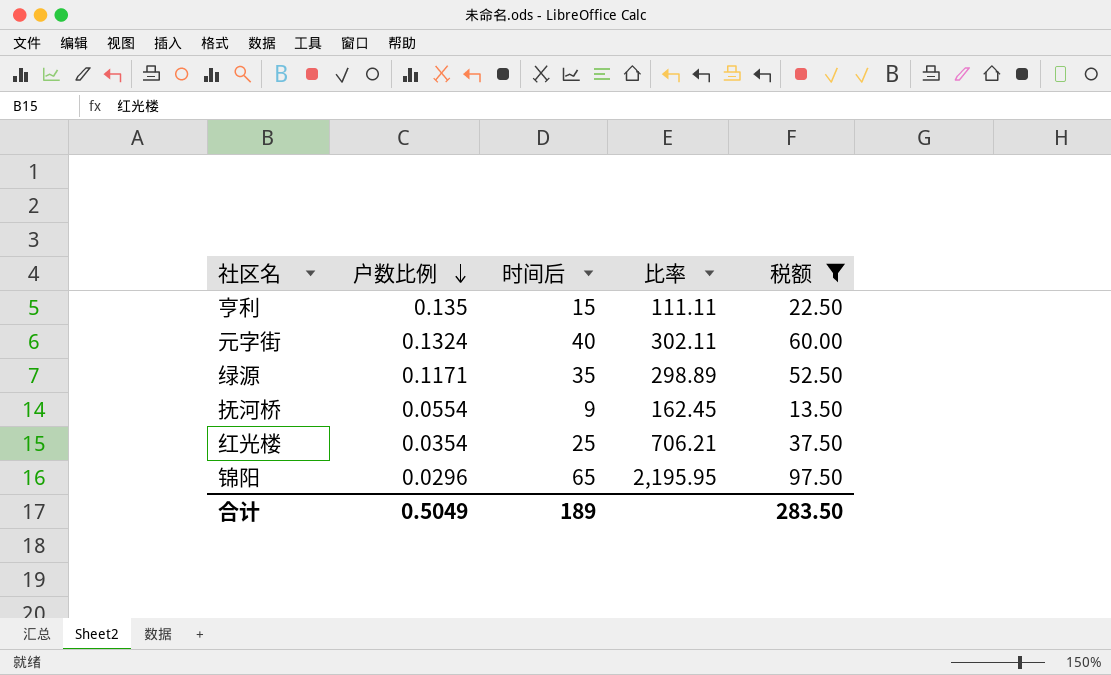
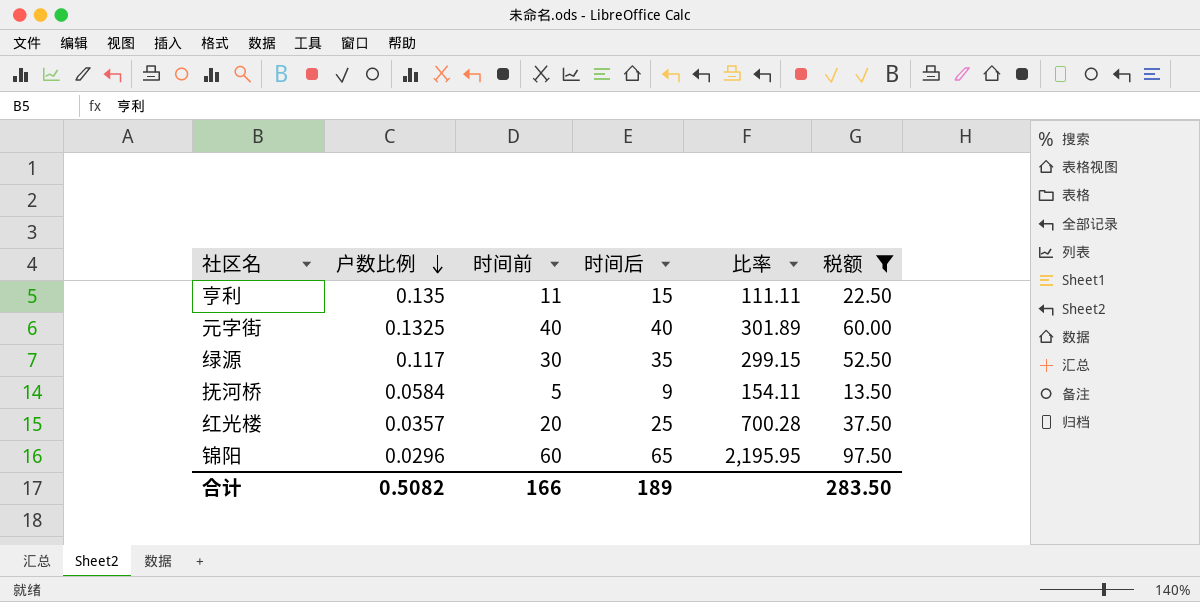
column 时间前 | position: none -> 3
元字街 | 户数比例: 0.1324 -> 0.1325
元字街 | 比率: 302.11 -> 301.89
绿源 | 户数比例: 0.1171 -> 0.117
绿源 | 比率: 298.89 -> 299.15
抚河桥 | 户数比例: 0.0554 -> 0.0584
抚河桥 | 比率: 162.45 -> 154.11
红光楼 | 户数比例: 0.0354 -> 0.0357
红光楼 | 比率: 706.21 -> 700.28
合计 | 户数比例: 0.5049 -> 0.5082

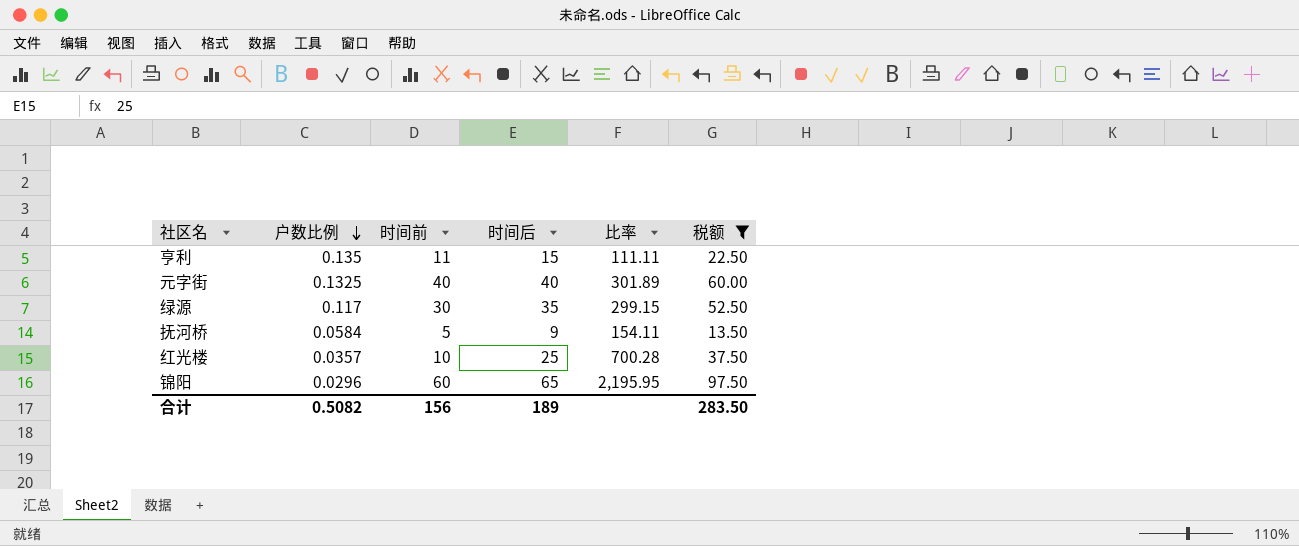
红光楼 | 时间前: 20 -> 10
合计 | 时间前: 166 -> 156

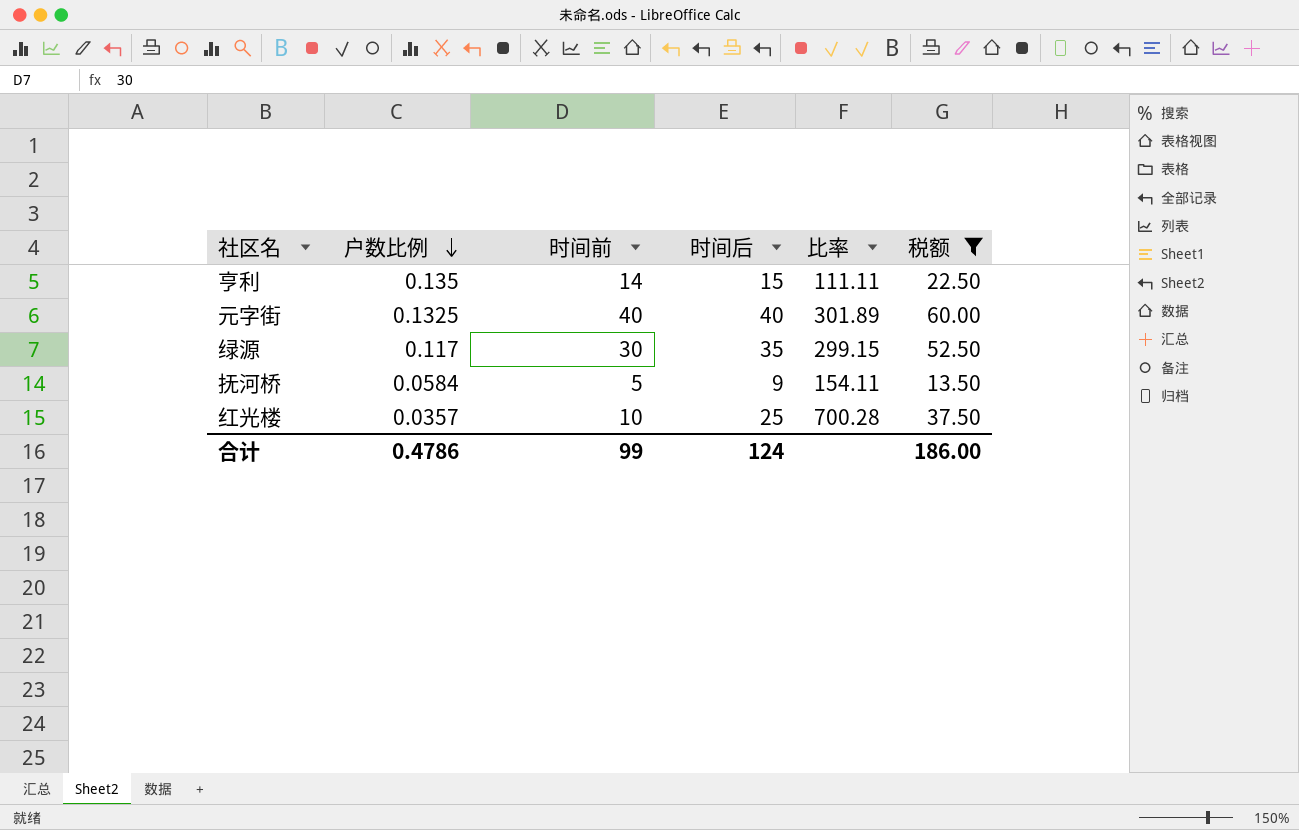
row 锦阳: 0.0296 | 60 | 65 | 2,195.95 | 97.50 -> none
亨利 | 时间前: 11 -> 14
合计 | 户数比例: 0.5082 -> 0.4786
合计 | 时间前: 156 -> 99
合计 | 时间后: 189 -> 124
合计 | 税额: 283.50 -> 186.00

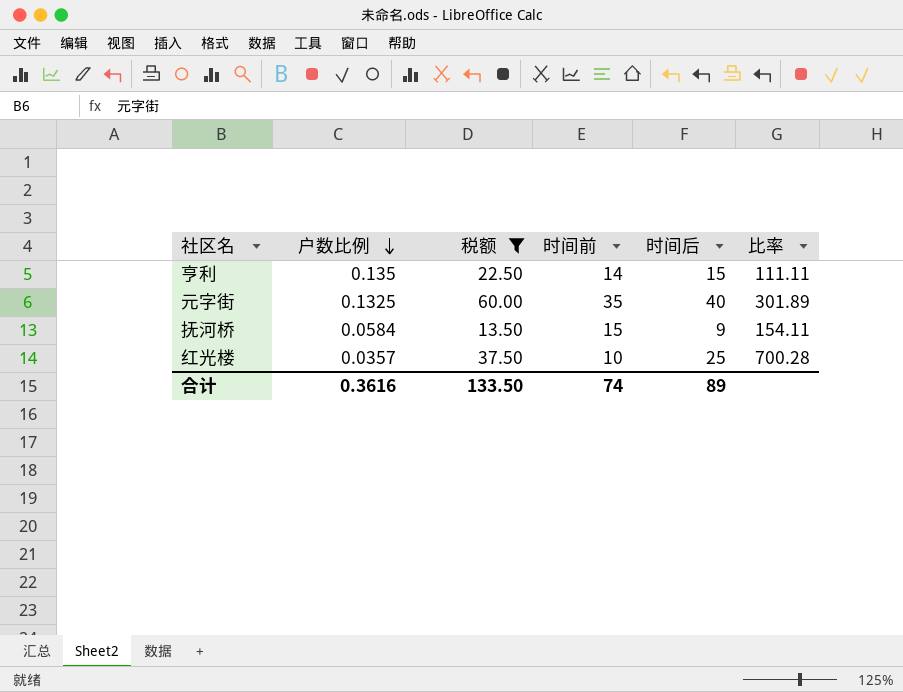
column 税额 | position: 6 -> 3
row 绿源: 0.117 | 30 | 35 | 299.15 | 52.50 -> none
元字街 | 时间前: 40 -> 35
抚河桥 | 时间前: 5 -> 15
合计 | 户数比例: 0.4786 -> 0.3616
合计 | 税额: 186.00 -> 133.50
合计 | 时间前: 99 -> 74
合计 | 时间后: 124 -> 89

